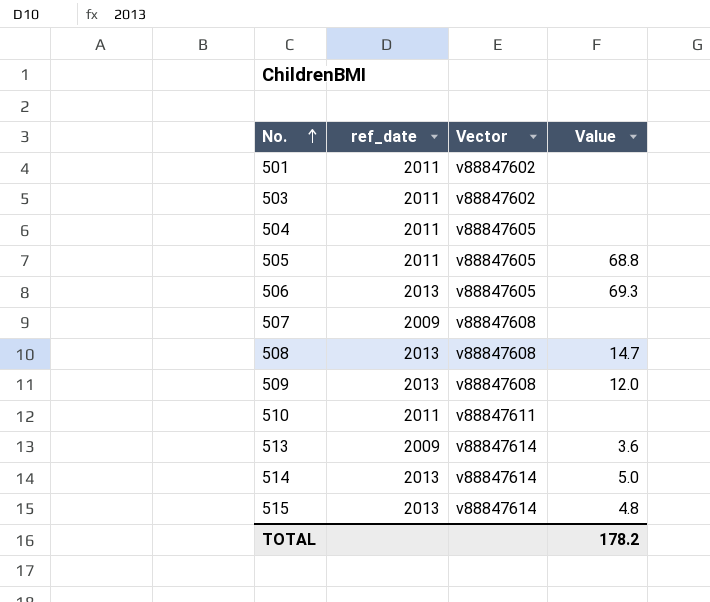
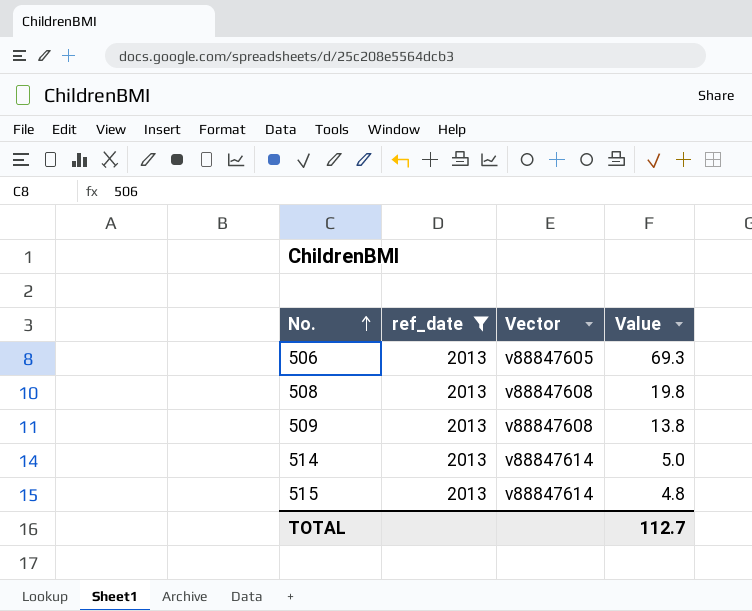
filter: none -> ref_date = 2013
508 | Value: 14.7 -> 19.8
509 | Value: 12.0 -> 13.8
TOTAL | Value: 178.2 -> 112.7

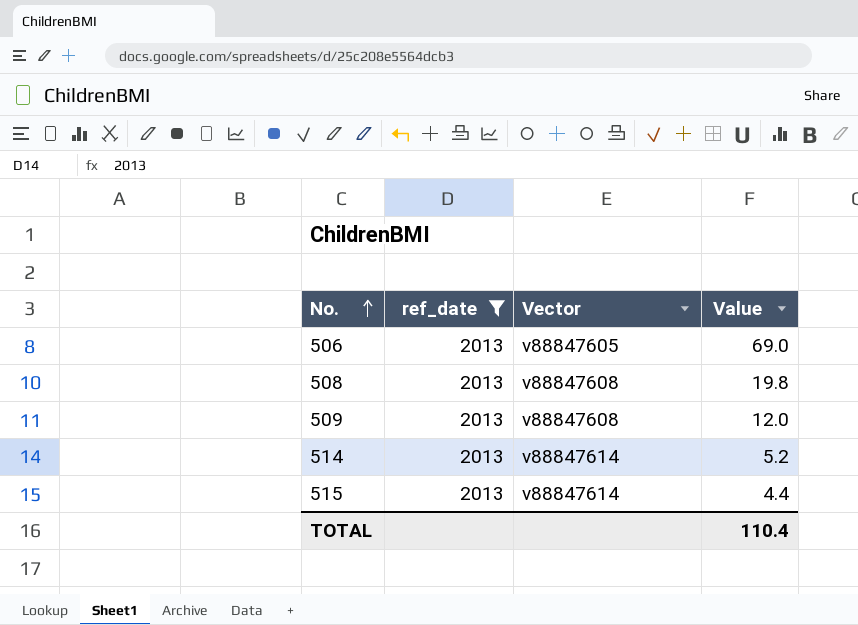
506 | Value: 69.3 -> 69.0
509 | Value: 13.8 -> 12.0
514 | Value: 5.0 -> 5.2
515 | Value: 4.8 -> 4.4
TOTAL | Value: 112.7 -> 110.4

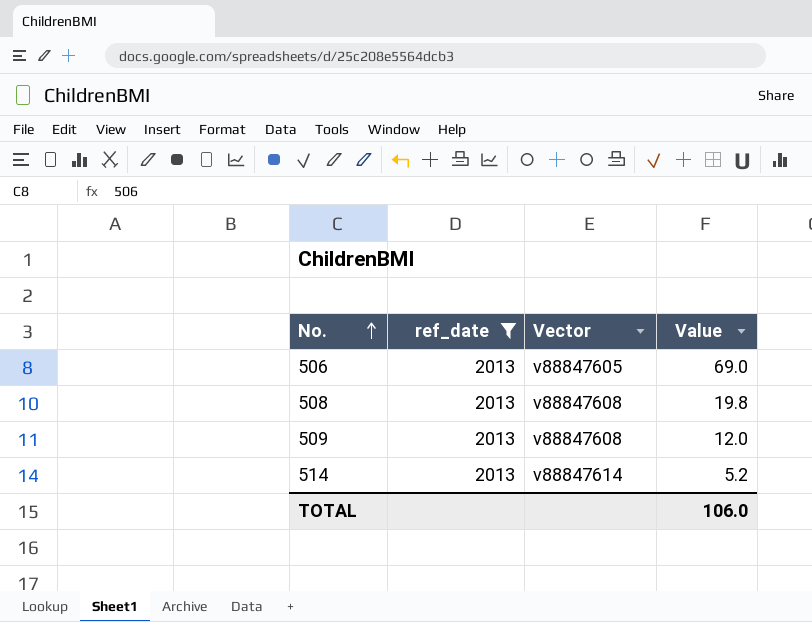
row 515: 2013 | v88847614 | 4.4 -> none
TOTAL | Value: 110.4 -> 106.0

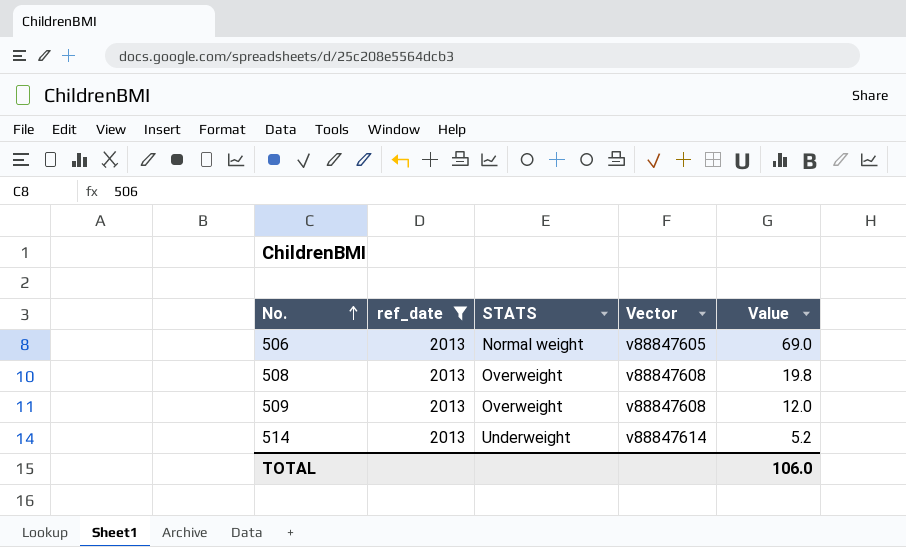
column STATS | position: none -> 3

